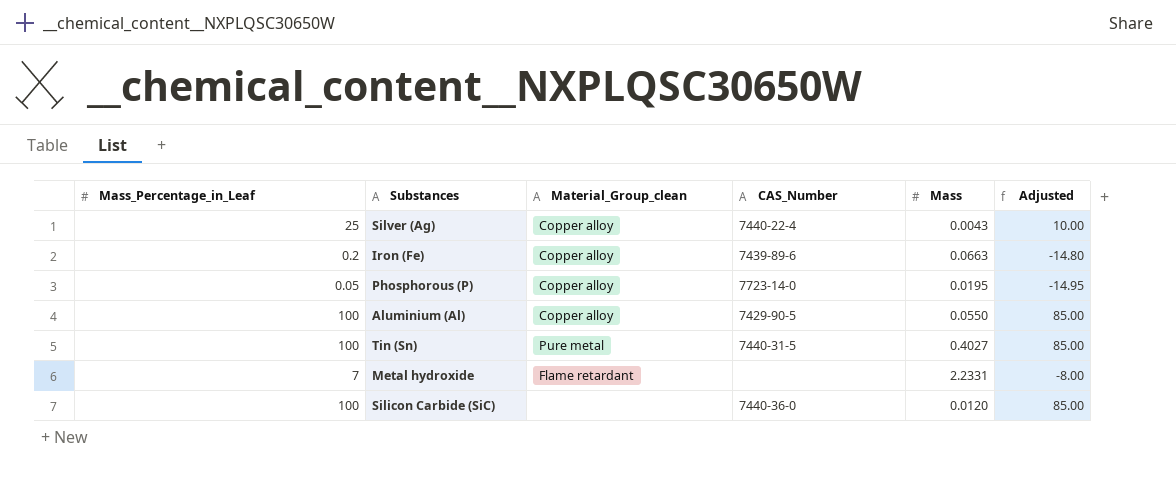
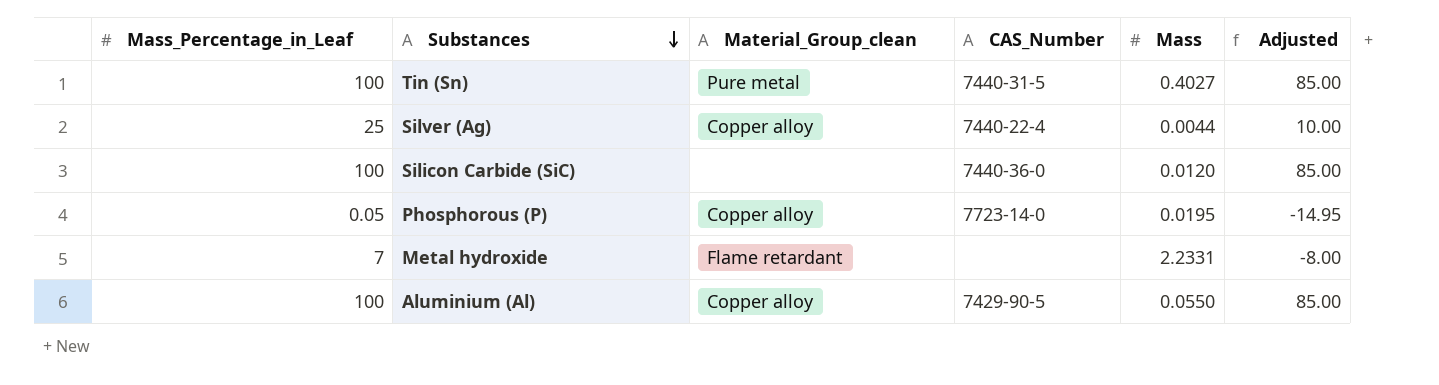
row order: none -> Substances descending
row Iron (Fe): 0.2 | Copper alloy | 7439-89-6 | 0.0663 | -14.80 -> none
Silver (Ag) | Mass: 0.0043 -> 0.0044

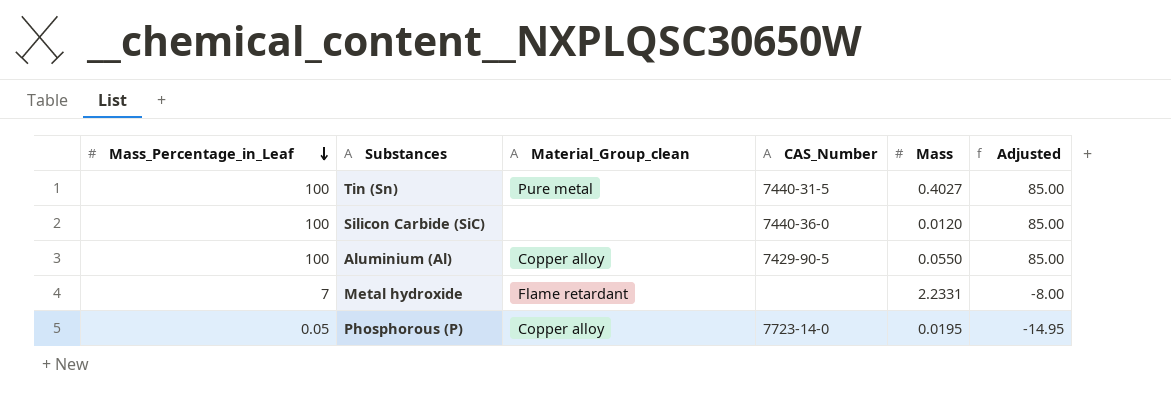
row order: Substances descending -> Mass_Percentage_in_Leaf descending
row Silver (Ag): 25 | Copper alloy | 7440-22-4 | 0.0044 | 10.00 -> none

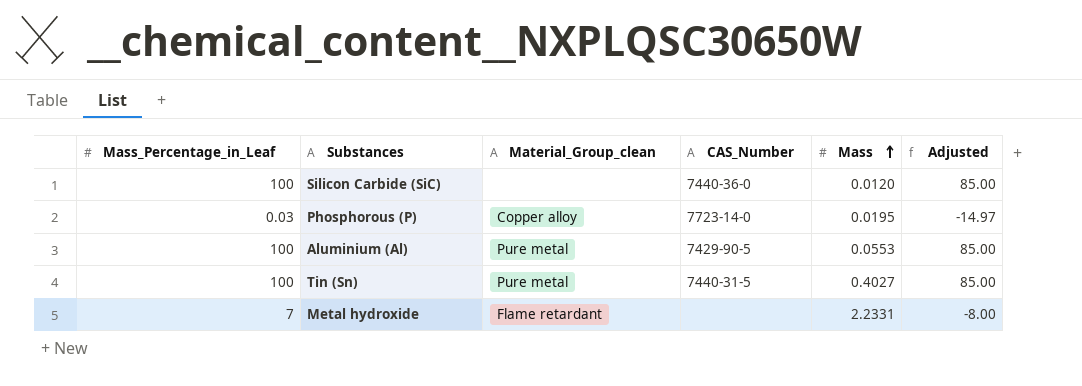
row order: Mass_Percentage_in_Leaf descending -> Mass ascending
Phosphorous (P) | Mass_Percentage_in_Leaf: 0.05 -> 0.03
Phosphorous (P) | Adjusted: -14.95 -> -14.97
Aluminium (Al) | Material_Group_clean: Copper alloy -> Pure metal
Aluminium (Al) | Mass: 0.0550 -> 0.0553

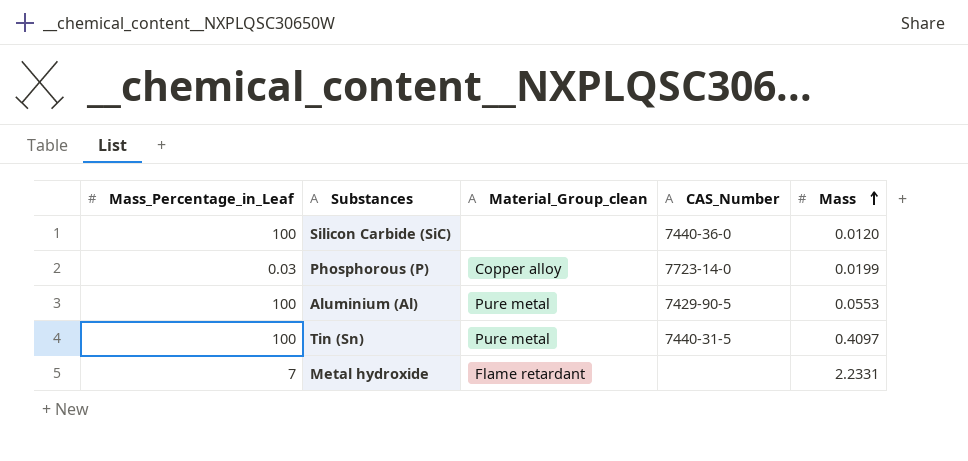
column Adjusted | formula: [Mass_Percentage_in_Leaf] - 15 -> none
Phosphorous (P) | Mass: 0.0195 -> 0.0199
Tin (Sn) | Mass: 0.4027 -> 0.4097

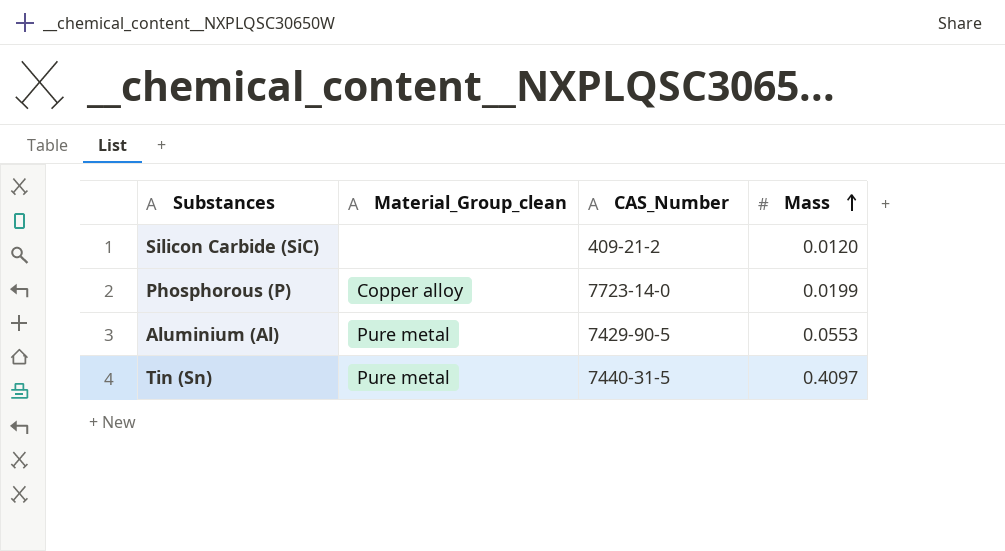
column Mass_Percentage_in_Leaf | position: 1 -> none
row Metal hydroxide: 7 | Flame retardant | none | 2.2331 -> none
Silicon Carbide (SiC) | CAS_Number: 7440-36-0 -> 409-21-2

